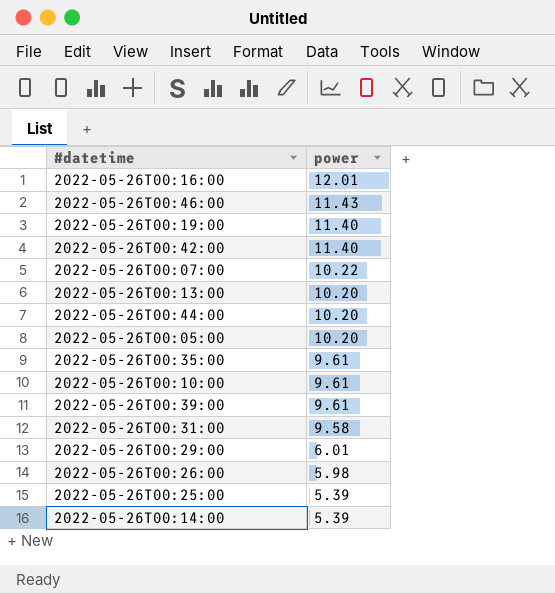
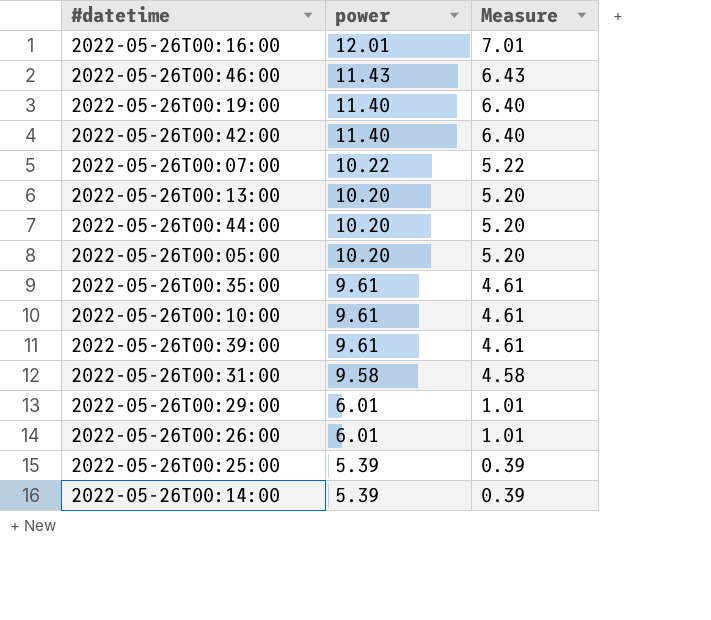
column Measure | formula: none -> [power] - 5
2022-05-26T00:26:00 | power: 5.98 -> 6.01

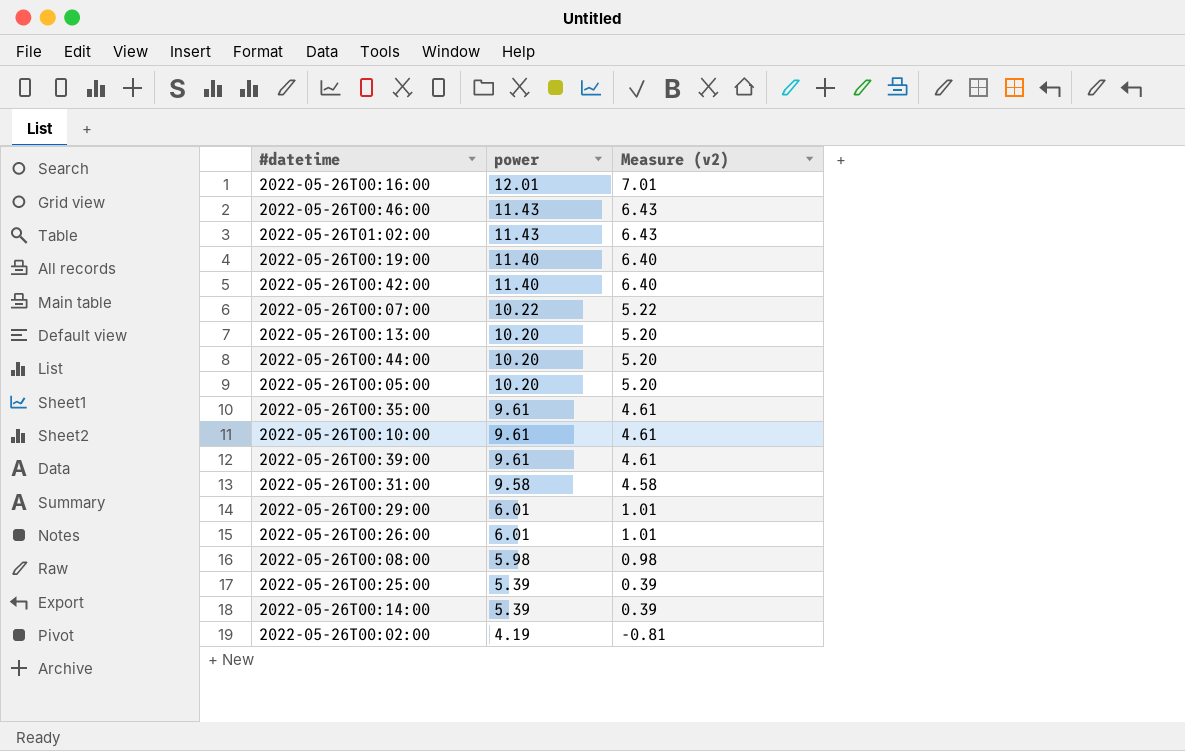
column name: Measure -> Measure (v2)
row 2022-05-26T01:02:00: none -> 11.43 | 6.43
row 2022-05-26T00:08:00: none -> 5.98 | 0.98
row 2022-05-26T00:02:00: none -> 4.19 | -0.81

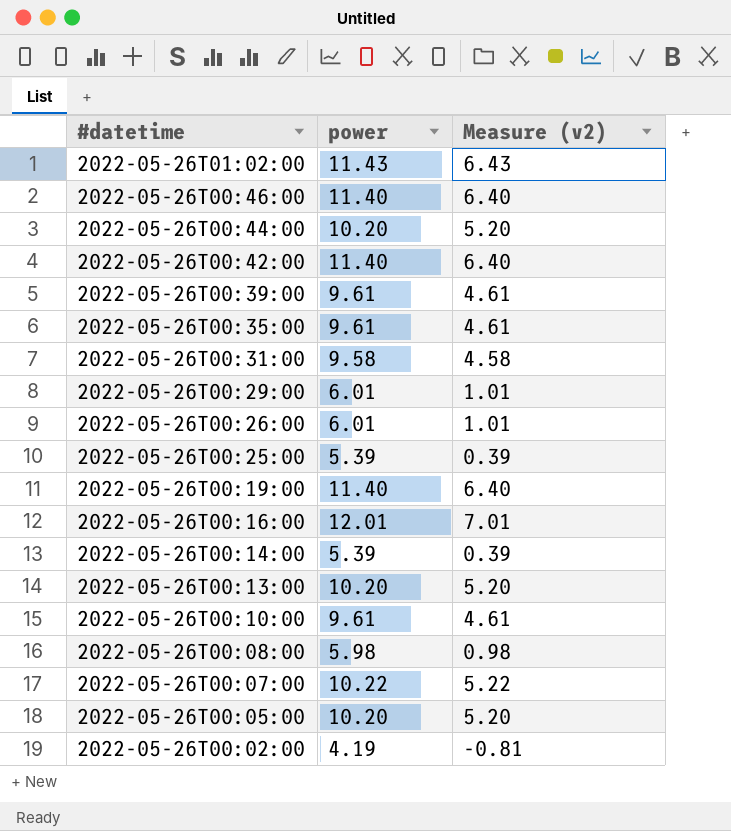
row order: power descending -> #datetime descending
2022-05-26T00:46:00 | power: 11.43 -> 11.40
2022-05-26T00:46:00 | Measure (v2): 6.43 -> 6.40

